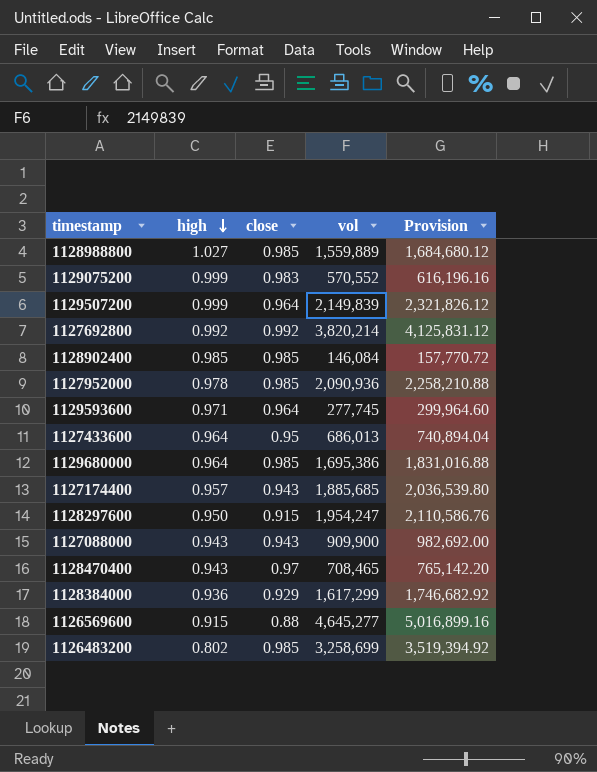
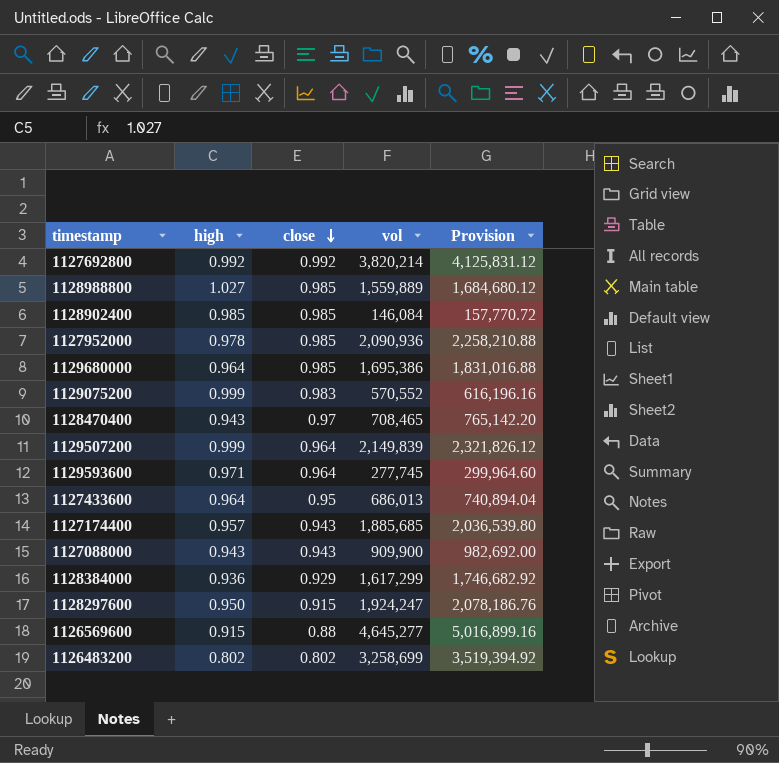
row order: high descending -> close descending
1128297600 | vol: 1,954,247 -> 1,924,247
1128297600 | Provision: 2,110,586.76 -> 2,078,186.76
1126483200 | close: 0.985 -> 0.802

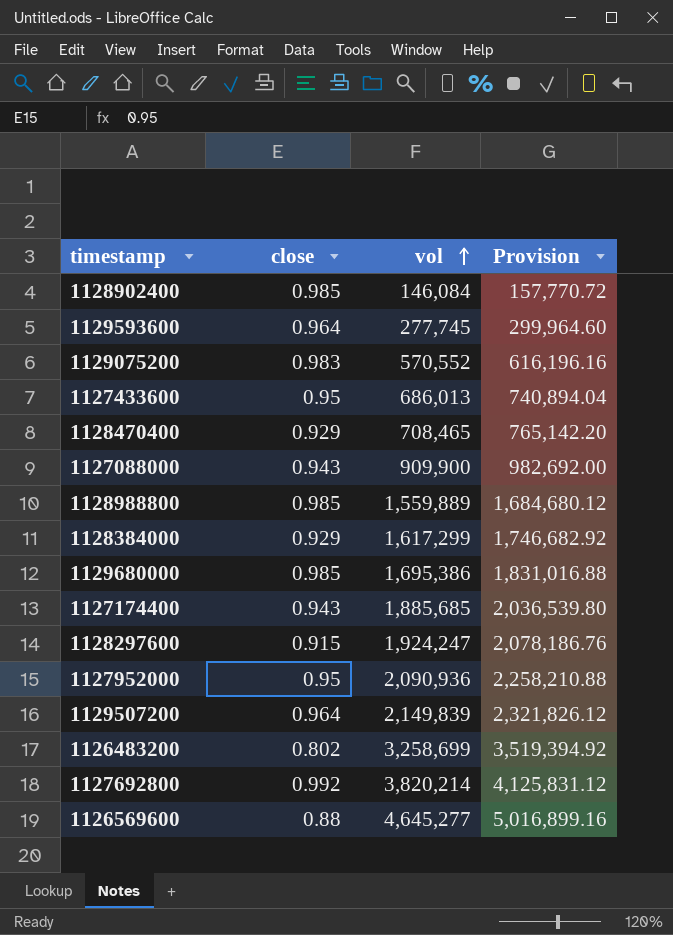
row order: close descending -> vol ascending
column high | position: 2 -> none
1128470400 | close: 0.97 -> 0.929
1127952000 | close: 0.985 -> 0.95

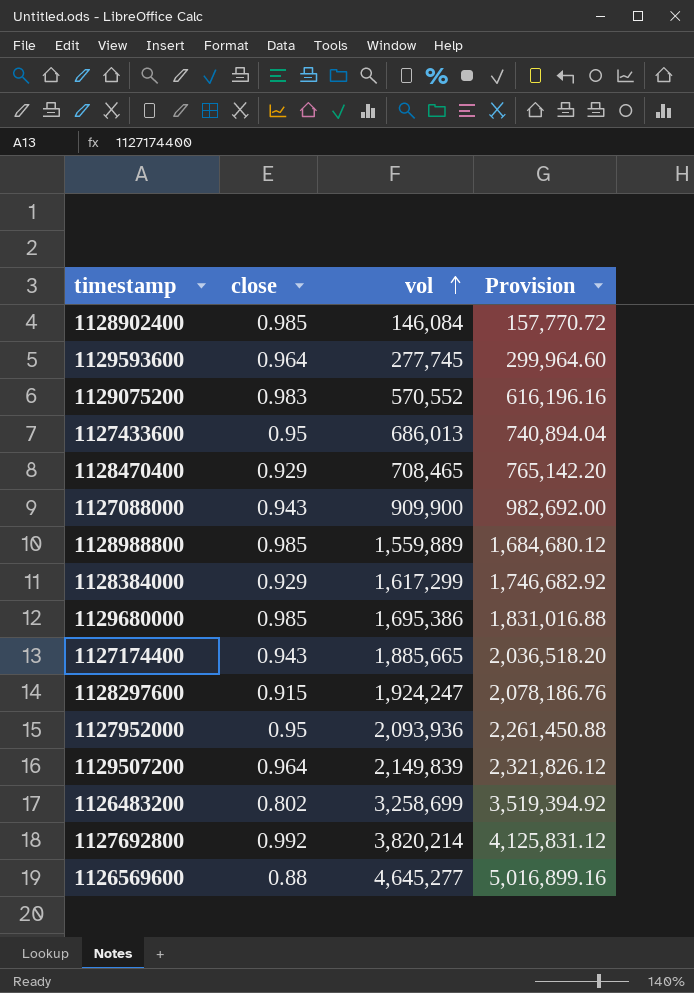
1127174400 | vol: 1,885,685 -> 1,885,665
1127174400 | Provision: 2,036,539.80 -> 2,036,518.20
1127952000 | vol: 2,090,936 -> 2,093,936
1127952000 | Provision: 2,258,210.88 -> 2,261,450.88

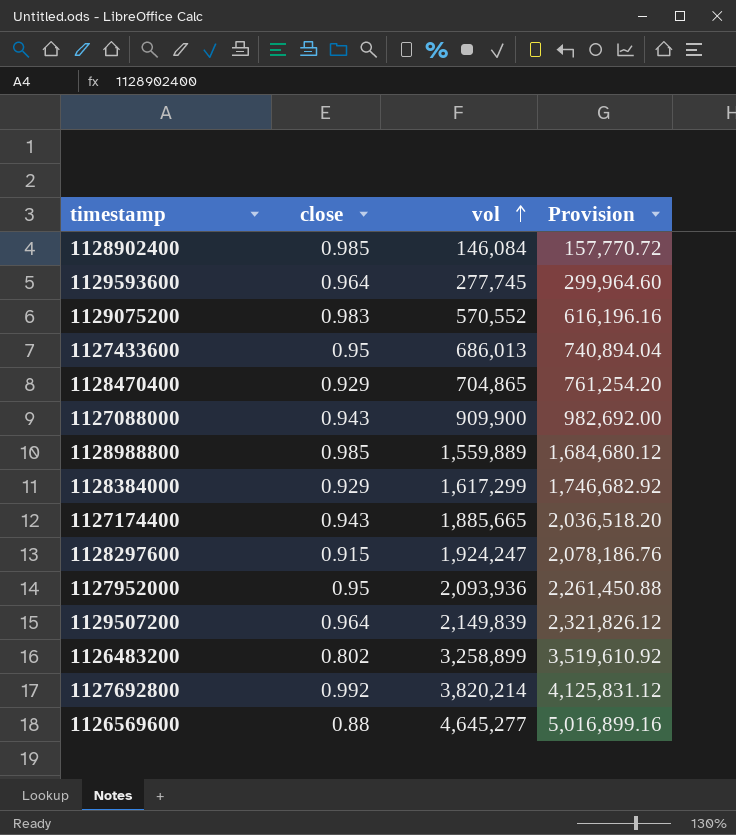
row 1129680000: 0.985 | 1,695,386 | 1,831,016.88 -> none
1128470400 | vol: 708,465 -> 704,865
1128470400 | Provision: 765,142.20 -> 761,254.20
1126483200 | vol: 3,258,699 -> 3,258,899
1126483200 | Provision: 3,519,394.92 -> 3,519,610.92

